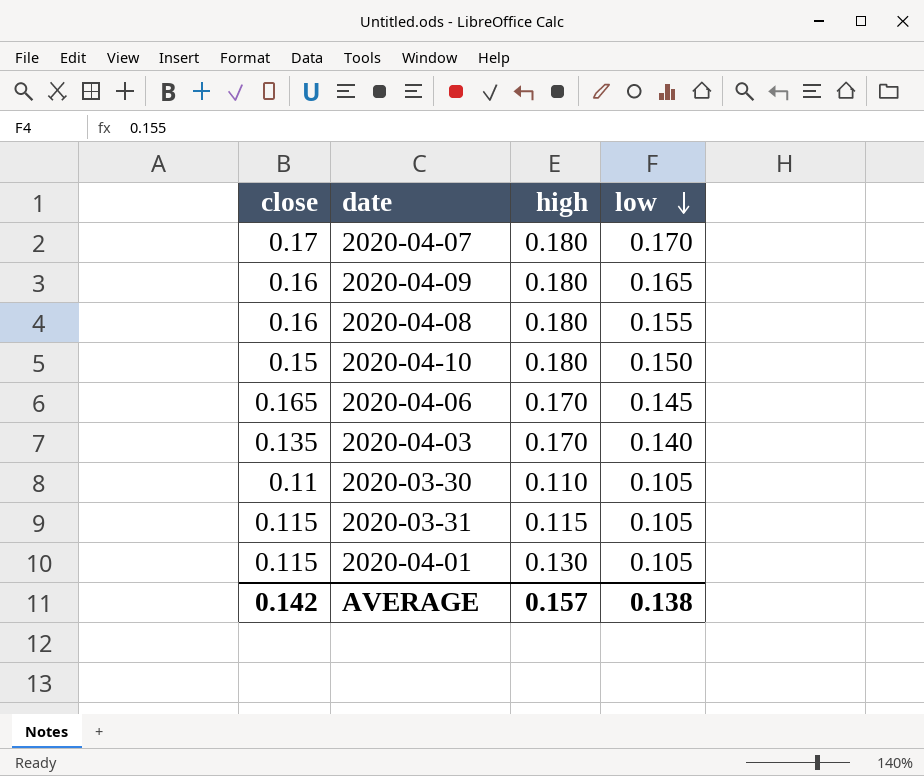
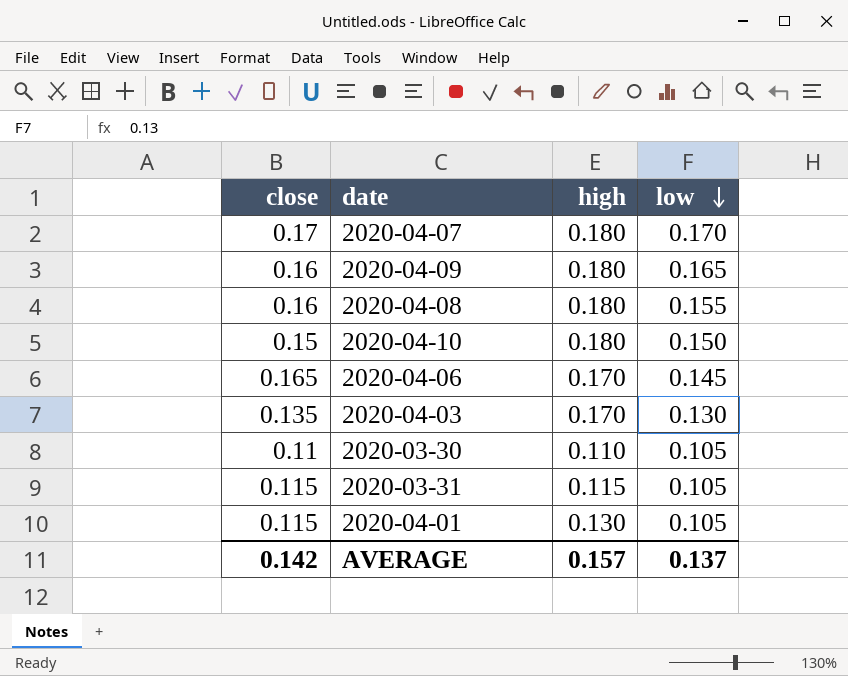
2020-04-03 | low: 0.140 -> 0.130
AVERAGE | low: 0.138 -> 0.137

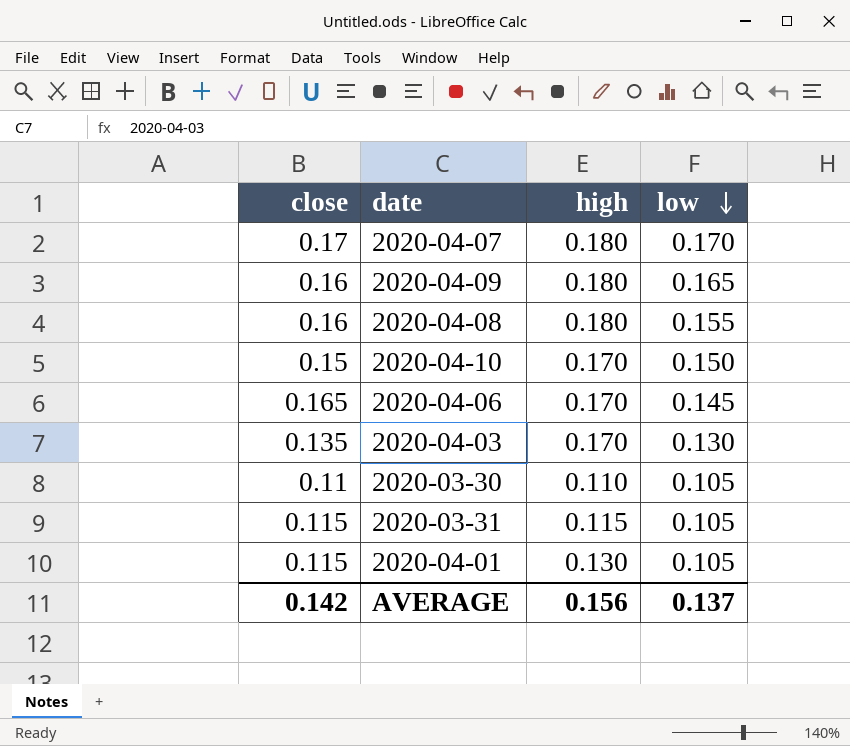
2020-04-10 | high: 0.180 -> 0.170
AVERAGE | high: 0.157 -> 0.156

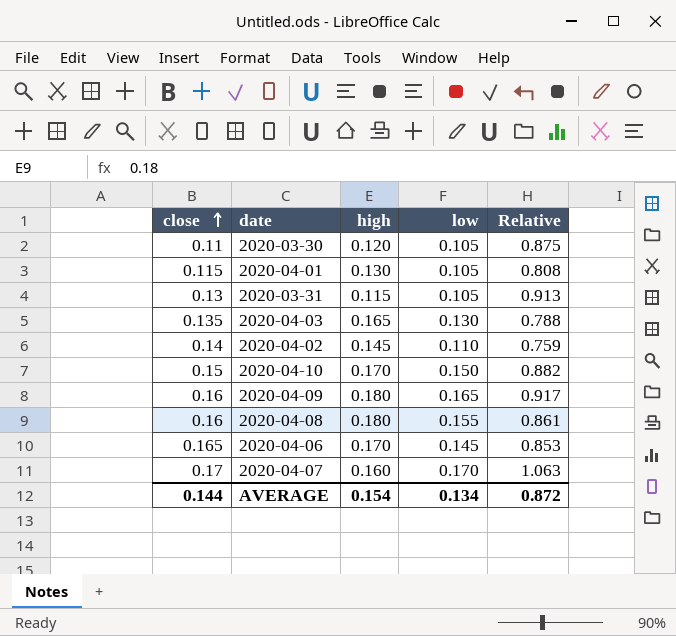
row order: low descending -> close ascending
column Relative | formula: none -> [low] / [high]
2020-03-30 | high: 0.110 -> 0.120
2020-03-31 | close: 0.115 -> 0.13
2020-04-03 | high: 0.170 -> 0.165
row 2020-04-02: none -> 0.14 | 0.145 | 0.110 | 0.759
2020-04-07 | high: 0.180 -> 0.160
AVERAGE | close: 0.142 -> 0.144
AVERAGE | high: 0.156 -> 0.154
AVERAGE | low: 0.137 -> 0.134

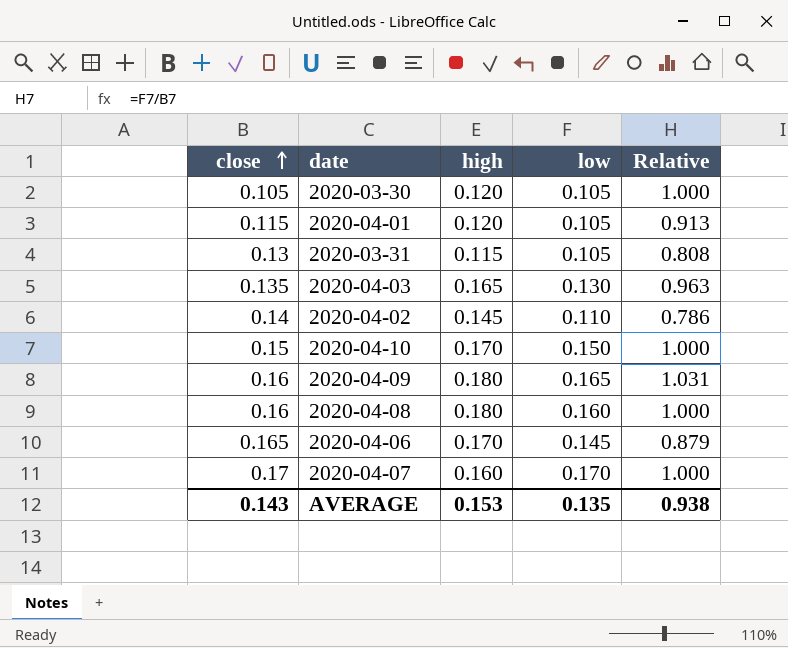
column Relative | formula: [low] / [high] -> [low] / [close]
2020-03-30 | close: 0.11 -> 0.105
2020-04-01 | high: 0.130 -> 0.120
2020-04-08 | low: 0.155 -> 0.160
AVERAGE | close: 0.144 -> 0.143
AVERAGE | high: 0.154 -> 0.153
AVERAGE | low: 0.134 -> 0.135
AVERAGE | Relative: 0.872 -> 0.938

